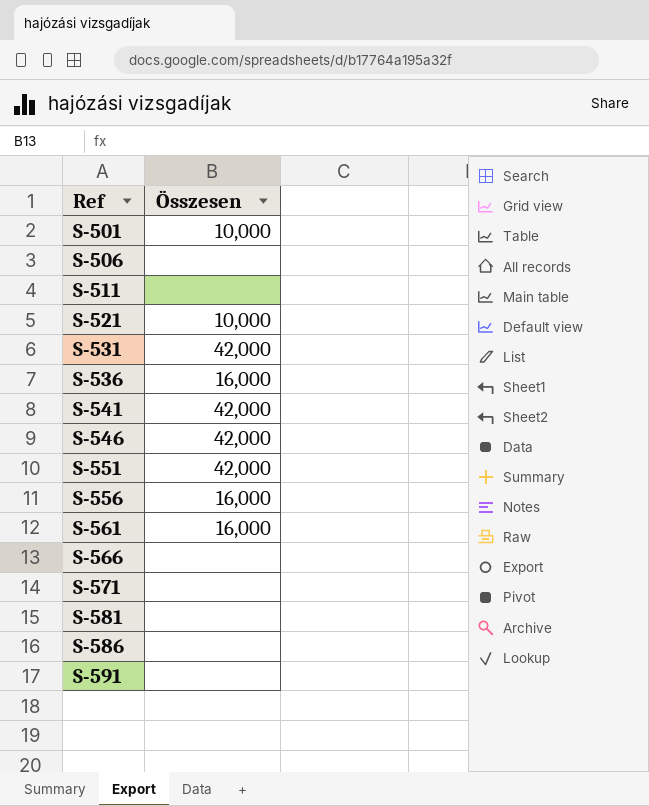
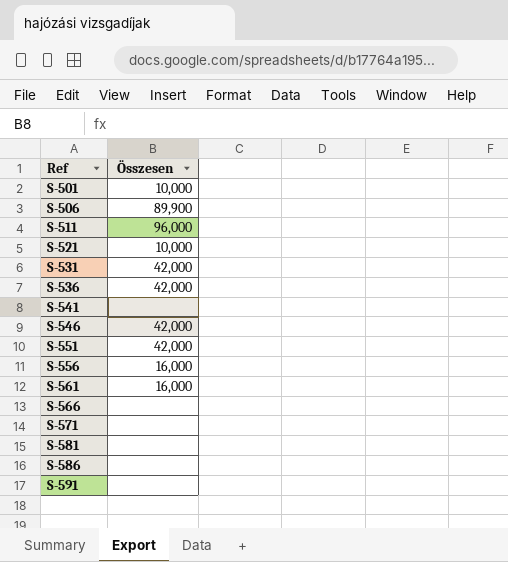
S-506 | Összesen: none -> 89,900
S-511 | Összesen: none -> 96,000
S-536 | Összesen: 16,000 -> 42,000
S-541 | Összesen: 42,000 -> none

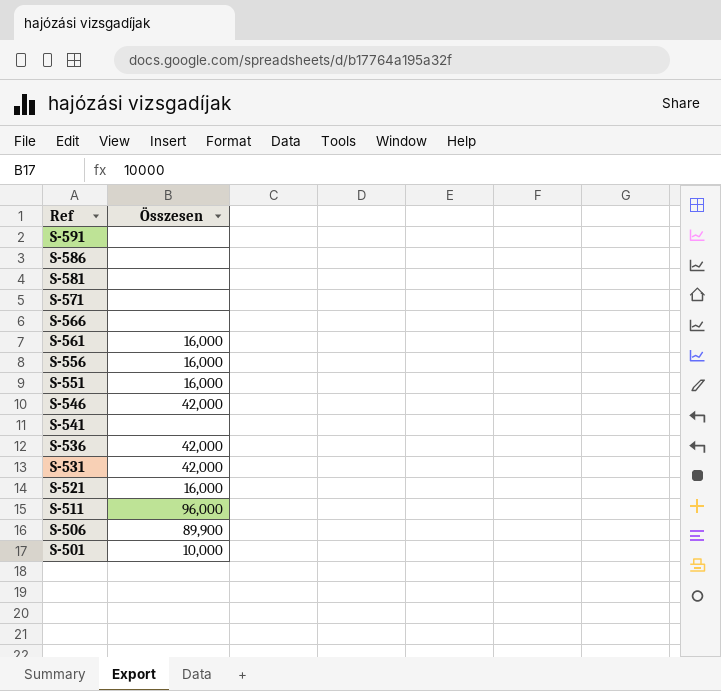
row order: Ref ascending -> Ref descending
S-551 | Összesen: 42,000 -> 16,000
S-521 | Összesen: 10,000 -> 16,000

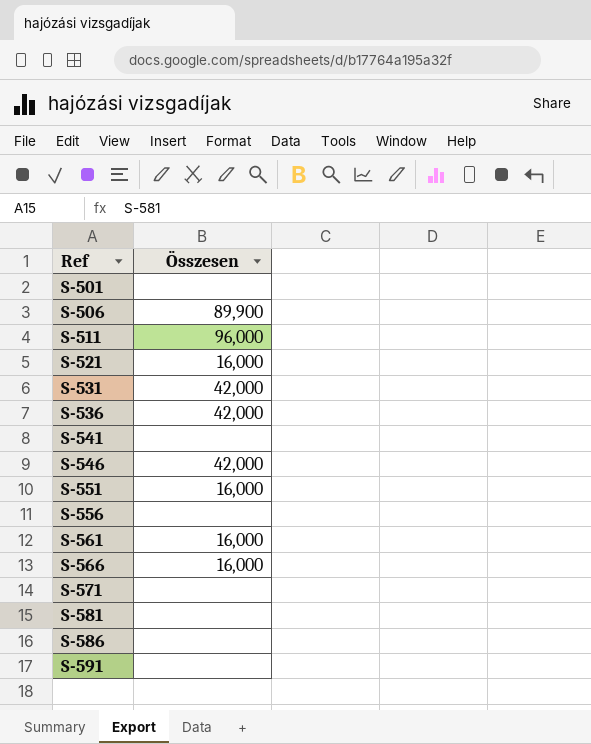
row order: Ref descending -> Ref ascending
S-501 | Összesen: 10,000 -> none
S-556 | Összesen: 16,000 -> none
S-566 | Összesen: none -> 16,000

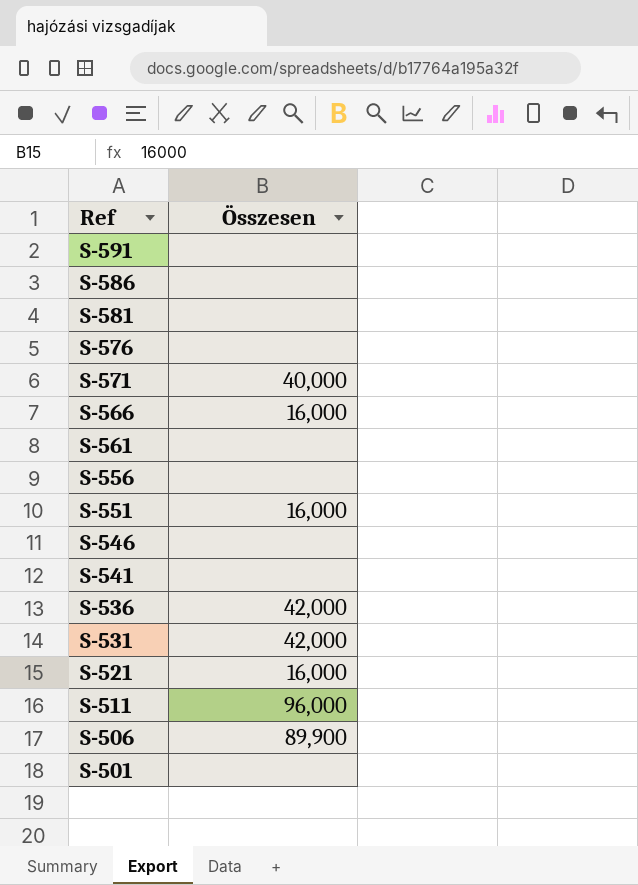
row order: Ref ascending -> Ref descending
row S-576: none -> none
S-571 | Összesen: none -> 40,000
S-561 | Összesen: 16,000 -> none
S-546 | Összesen: 42,000 -> none

